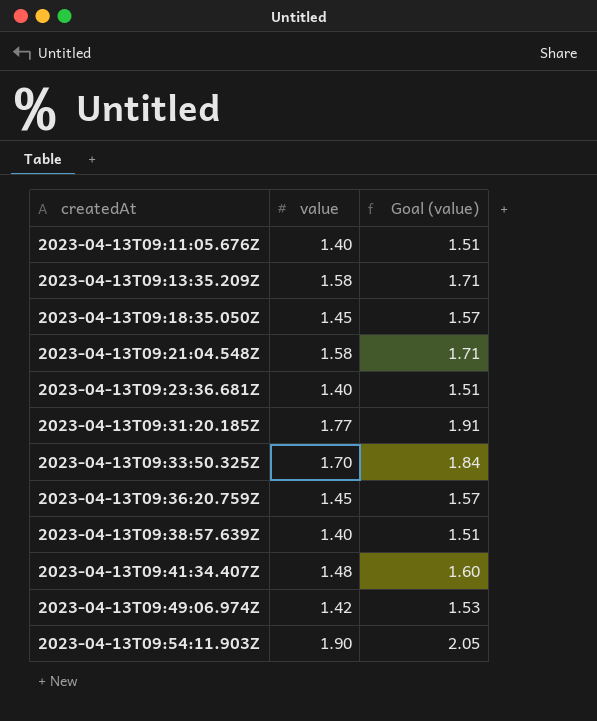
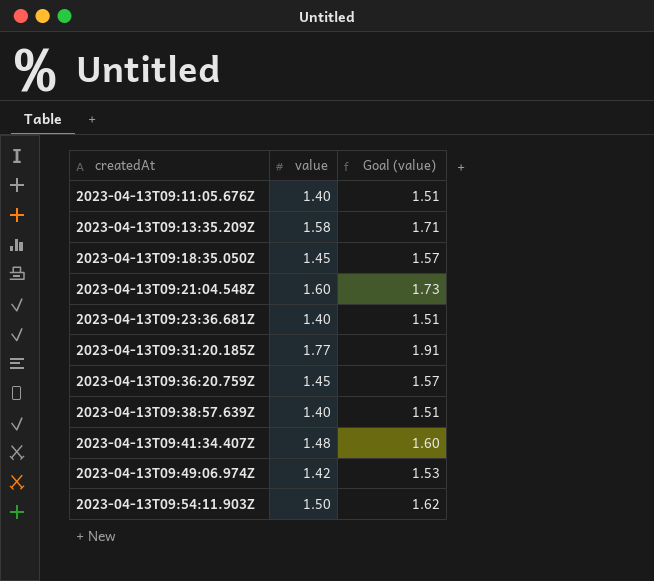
row 2023-04-13T09:33:50.325Z: 1.70 | 1.84 -> none
2023-04-13T09:21:04.548Z | value: 1.58 -> 1.60
2023-04-13T09:21:04.548Z | Goal (value): 1.71 -> 1.73
2023-04-13T09:54:11.903Z | value: 1.90 -> 1.50
2023-04-13T09:54:11.903Z | Goal (value): 2.05 -> 1.62

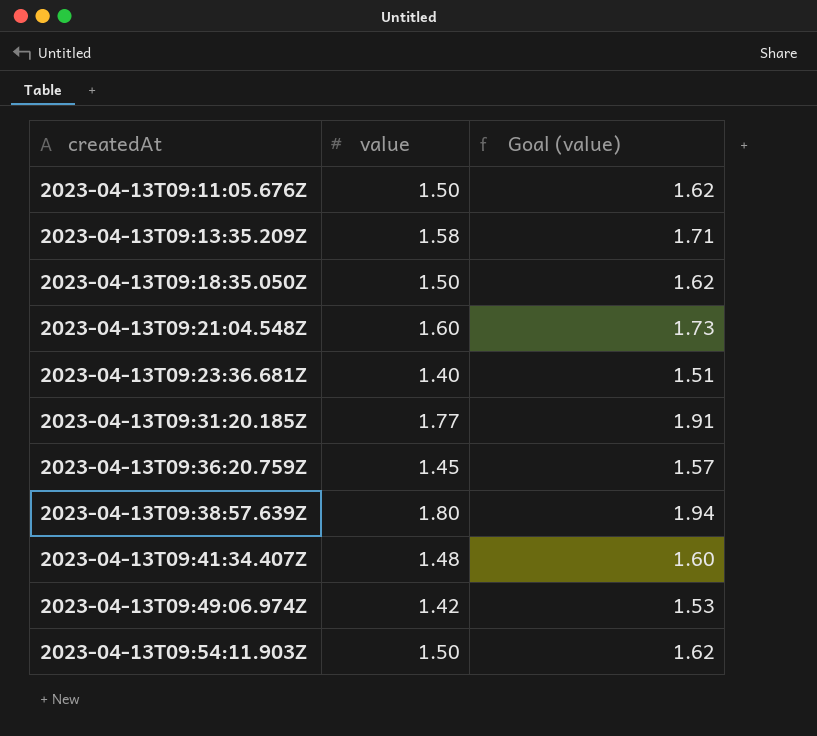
2023-04-13T09:11:05.676Z | value: 1.40 -> 1.50
2023-04-13T09:11:05.676Z | Goal (value): 1.51 -> 1.62
2023-04-13T09:18:35.050Z | value: 1.45 -> 1.50
2023-04-13T09:18:35.050Z | Goal (value): 1.57 -> 1.62
2023-04-13T09:38:57.639Z | value: 1.40 -> 1.80
2023-04-13T09:38:57.639Z | Goal (value): 1.51 -> 1.94

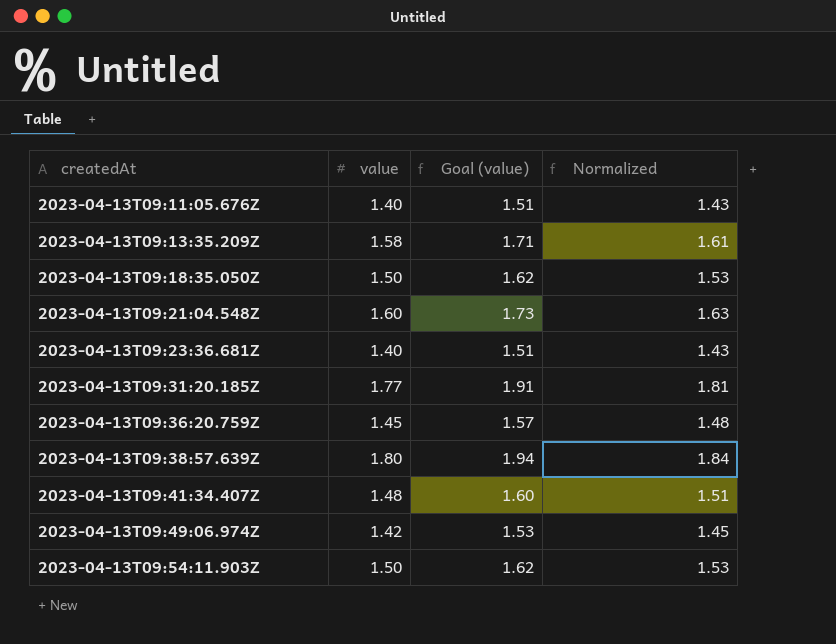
column Normalized | formula: none -> [value] * 1.02
2023-04-13T09:11:05.676Z | value: 1.50 -> 1.40
2023-04-13T09:11:05.676Z | Goal (value): 1.62 -> 1.51

